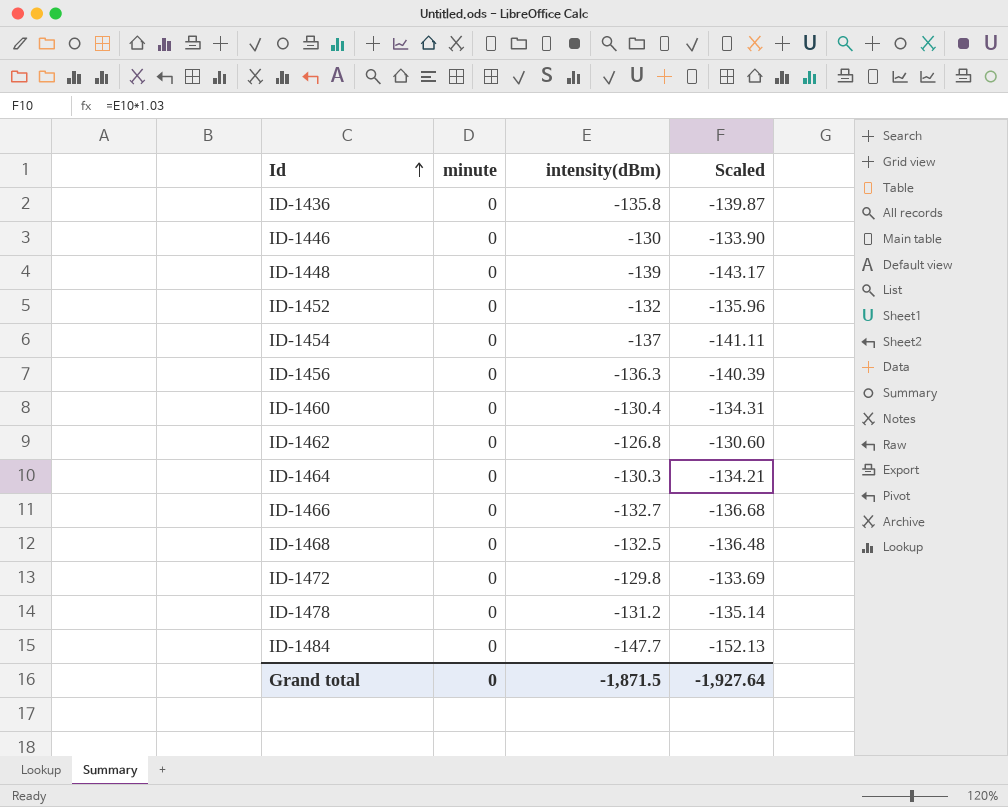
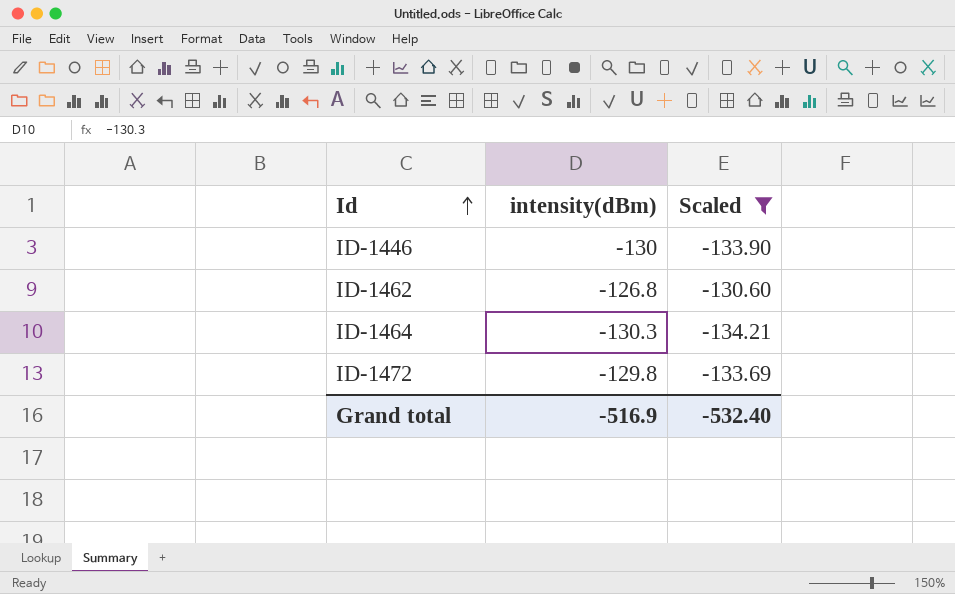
filter: none -> Scaled >= -134.21
column minute | position: 2 -> none
Grand total | intensity(dBm): -1,871.5 -> -516.9
Grand total | Scaled: -1,927.64 -> -532.40

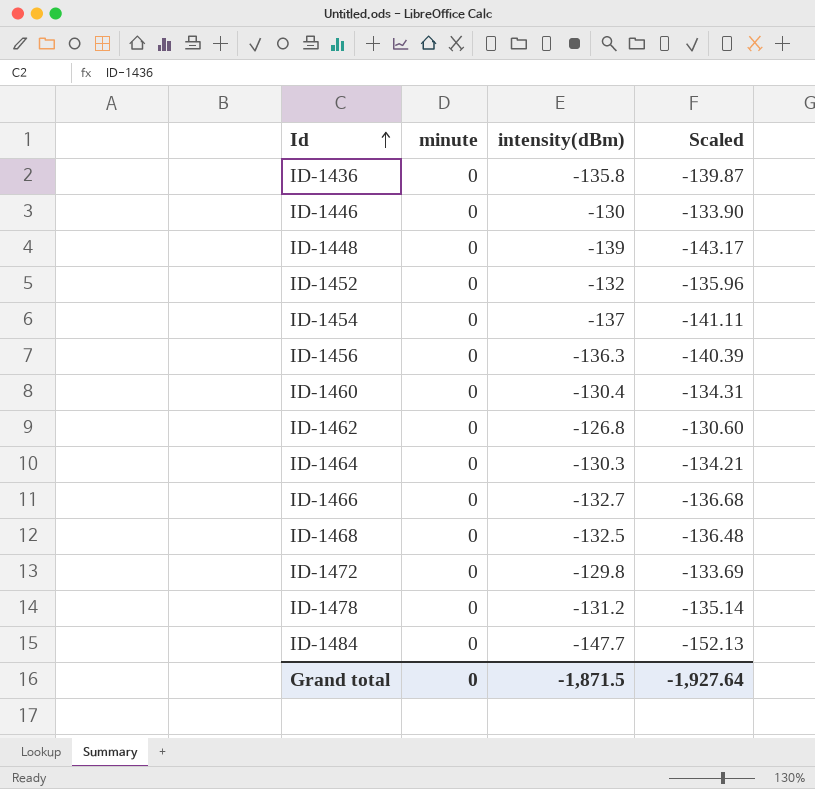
filter: Scaled >= -134.21 -> none
column minute | position: none -> 2
Grand total | intensity(dBm): -516.9 -> -1,871.5
Grand total | Scaled: -532.40 -> -1,927.64

